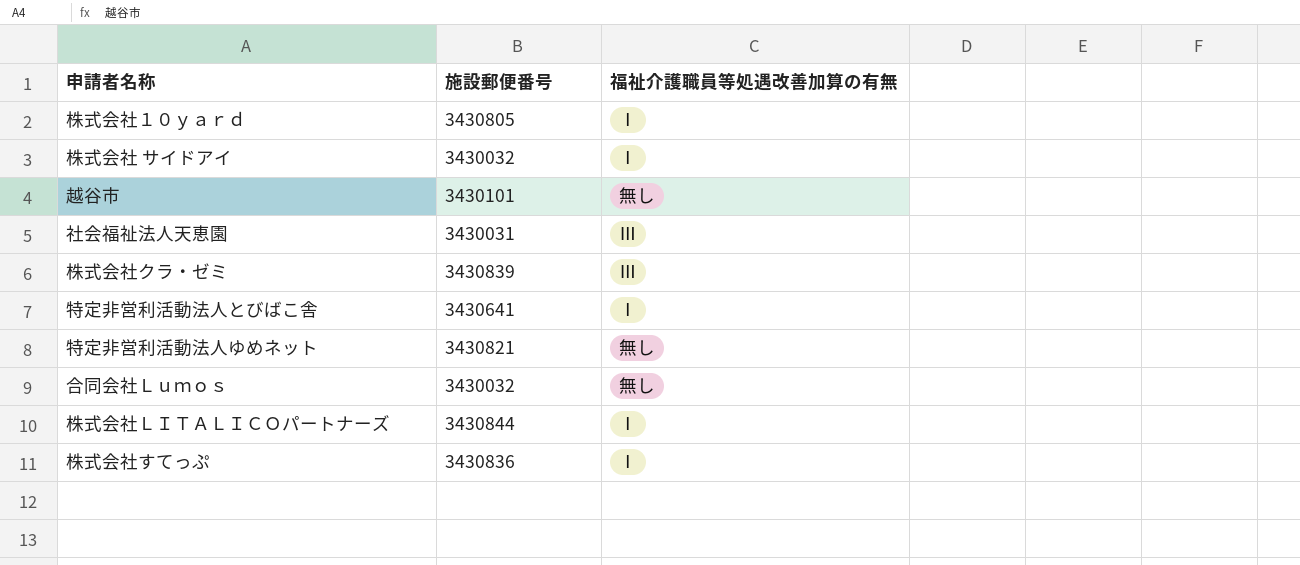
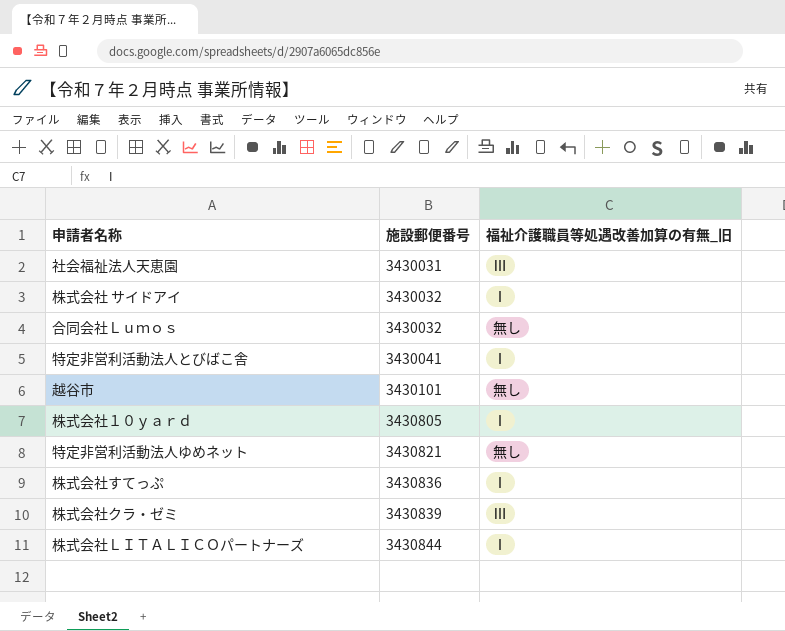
row order: none -> 施設郵便番号 ascending
column name: 福祉介護職員等処遇改善加算の有無 -> 福祉介護職員等処遇改善加算の有無_旧
特定非営利活動法人とびばこ舎 | 施設郵便番号: 3430641 -> 3430041

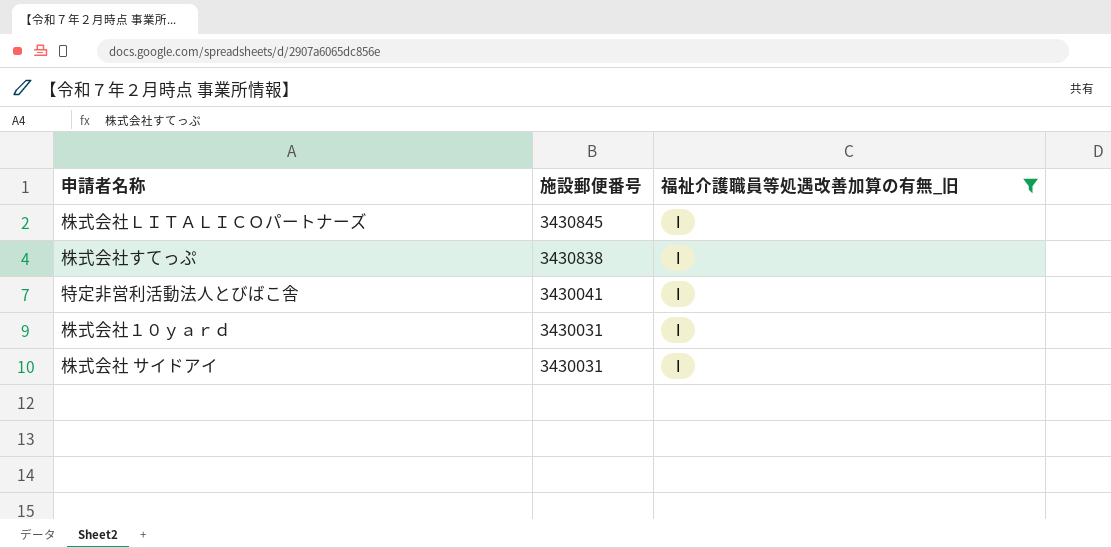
filter: none -> 福祉介護職員等処遇改善加算の有無_旧 = Ⅰ
row order: 施設郵便番号 ascending -> 施設郵便番号 descending
株式会社ＬＩＴＡＬＩＣＯパートナーズ | 施設郵便番号: 3430844 -> 3430845
株式会社すてっぷ | 施設郵便番号: 3430836 -> 3430838
株式会社１０ｙａｒｄ | 施設郵便番号: 3430805 -> 3430031
株式会社 サイドアイ | 施設郵便番号: 3430032 -> 3430031

